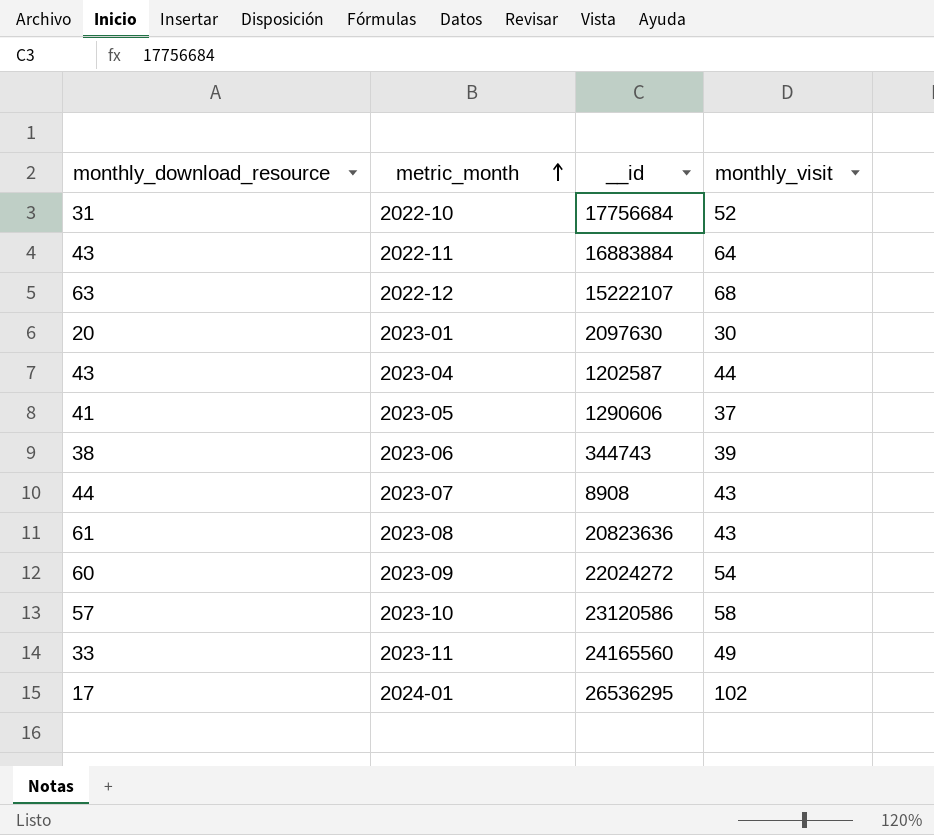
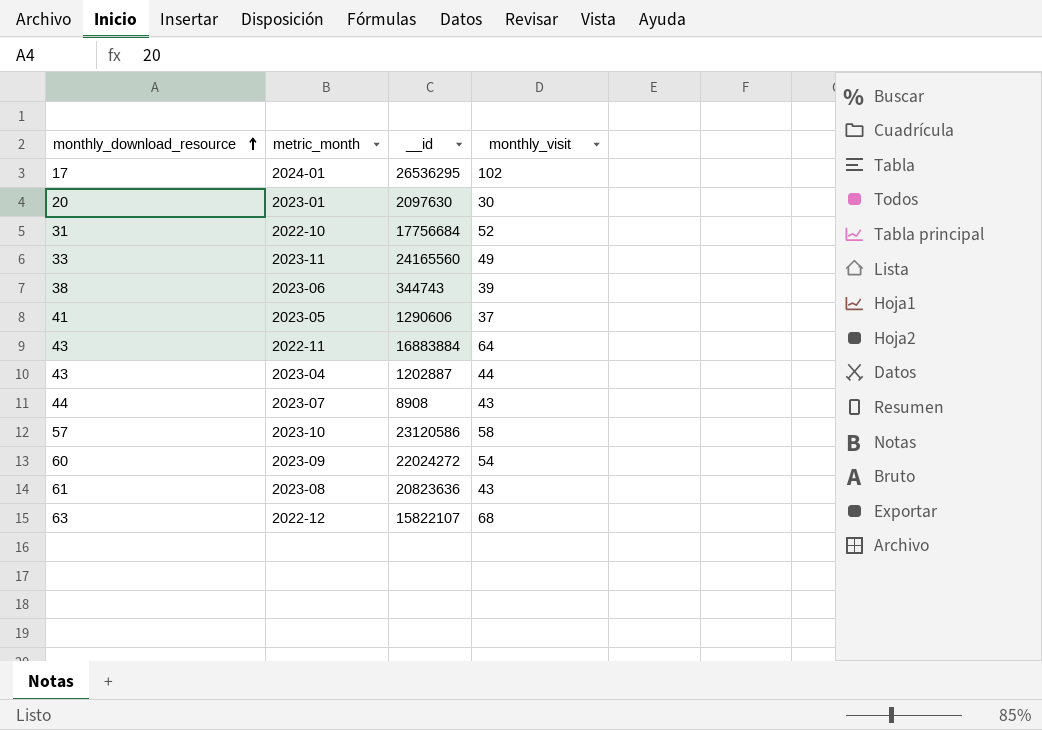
row order: metric_month ascending -> monthly_download_resource ascending
2023-04 | __id: 1202587 -> 1202887
2022-12 | __id: 15222107 -> 15822107

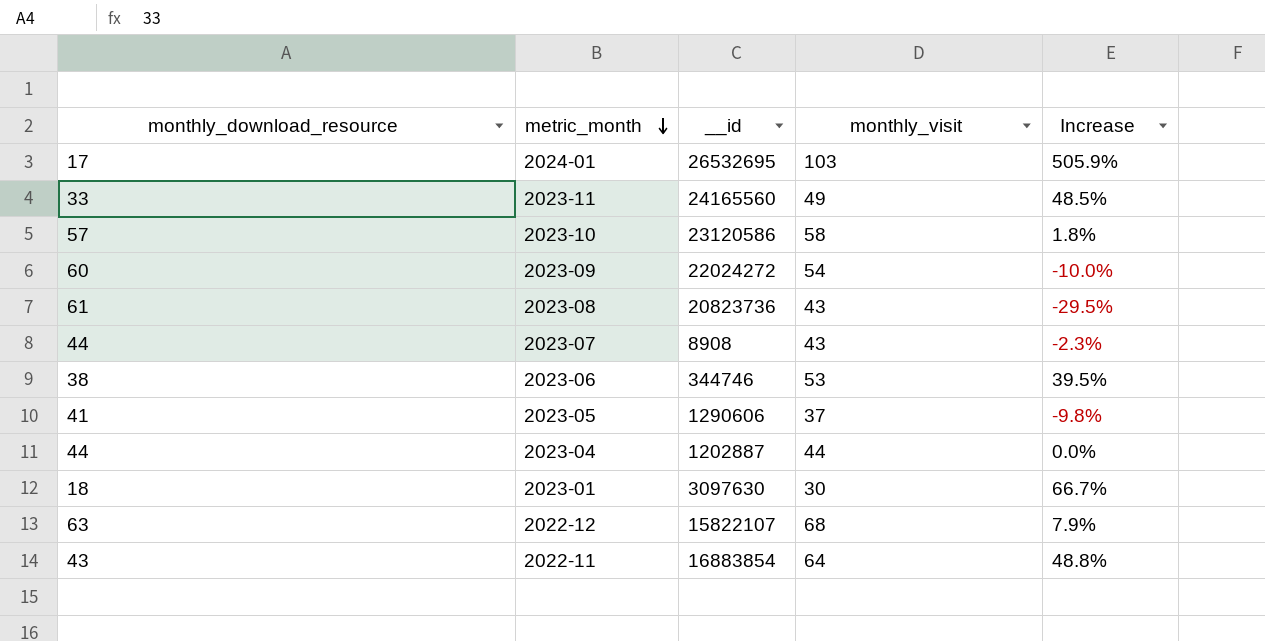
row order: monthly_download_resource ascending -> metric_month descending
column Increase | formula: none -> ([monthly_visit] - [monthly_download_resource]) / [monthly_download_resource]
row 2022-10: 31 | 17756684 | 52 -> none
2024-01 | __id: 26536295 -> 26532695
2024-01 | monthly_visit: 102 -> 103
2023-08 | __id: 20823636 -> 20823736
2023-06 | __id: 344743 -> 344746
2023-06 | monthly_visit: 39 -> 53
2023-04 | monthly_download_resource: 43 -> 44
2023-01 | monthly_download_resource: 20 -> 18
2023-01 | __id: 2097630 -> 3097630
2022-11 | __id: 16883884 -> 16883854

